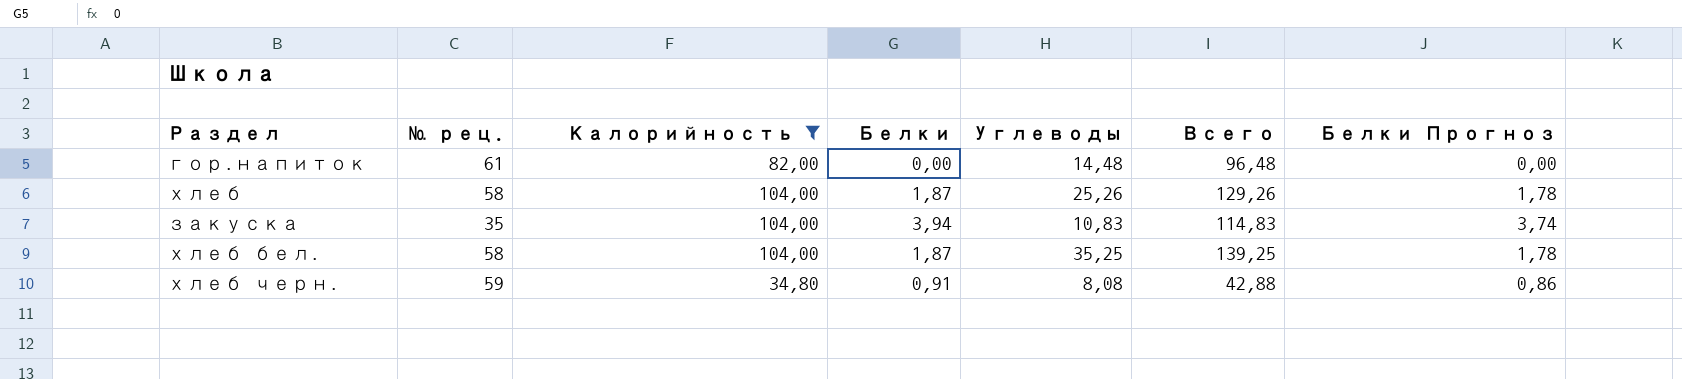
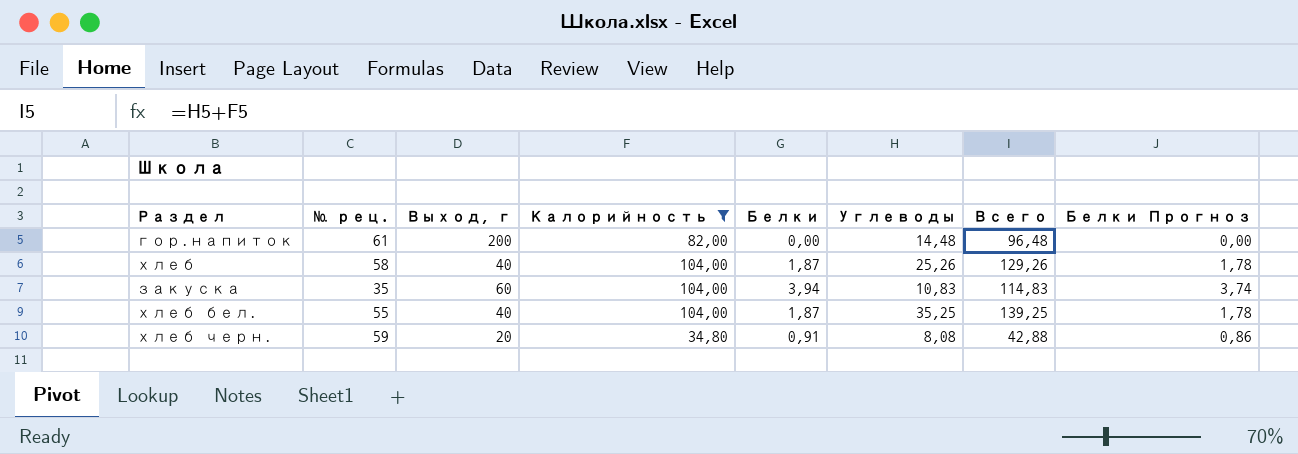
column Выход, г | position: none -> 3
хлеб бел. | № рец.: 58 -> 55

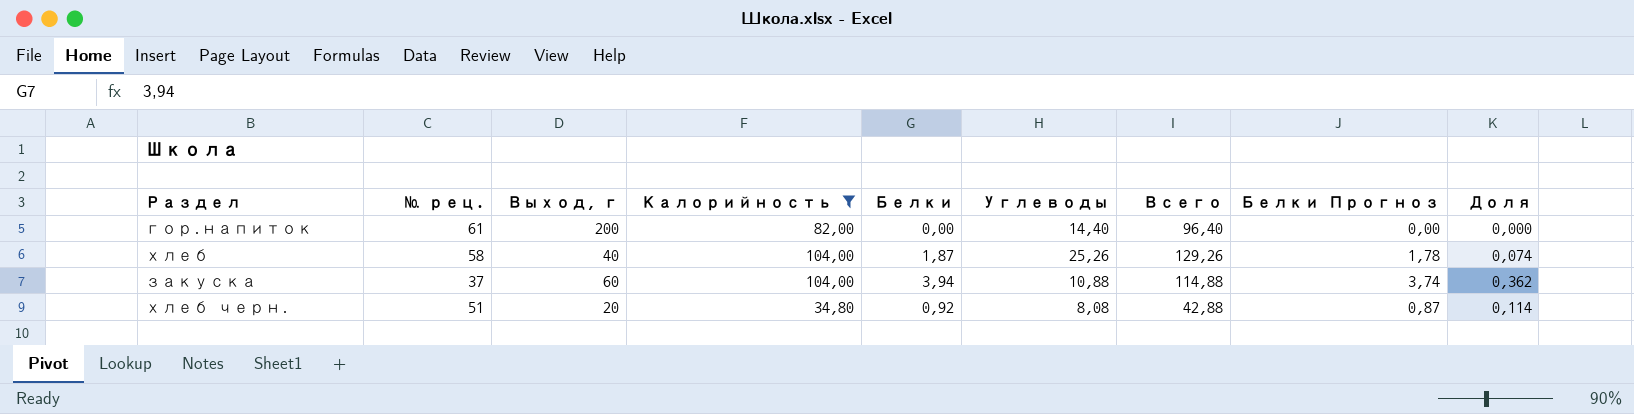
column Доля | formula: none -> [Белки] / [Углеводы]
row хлеб бел.: 55 | 40 | 104,00 | 1,87 | 35,25 | 139,25 | 1,78 -> none
гор.напиток | Углеводы: 14,48 -> 14,40
гор.напиток | Всего: 96,48 -> 96,40
закуска | № рец.: 35 -> 37
закуска | Углеводы: 10,83 -> 10,88
закуска | Всего: 114,83 -> 114,88
хлеб черн. | № рец.: 59 -> 51
хлеб черн. | Белки: 0,91 -> 0,92
хлеб черн. | Белки Прогноз: 0,86 -> 0,87

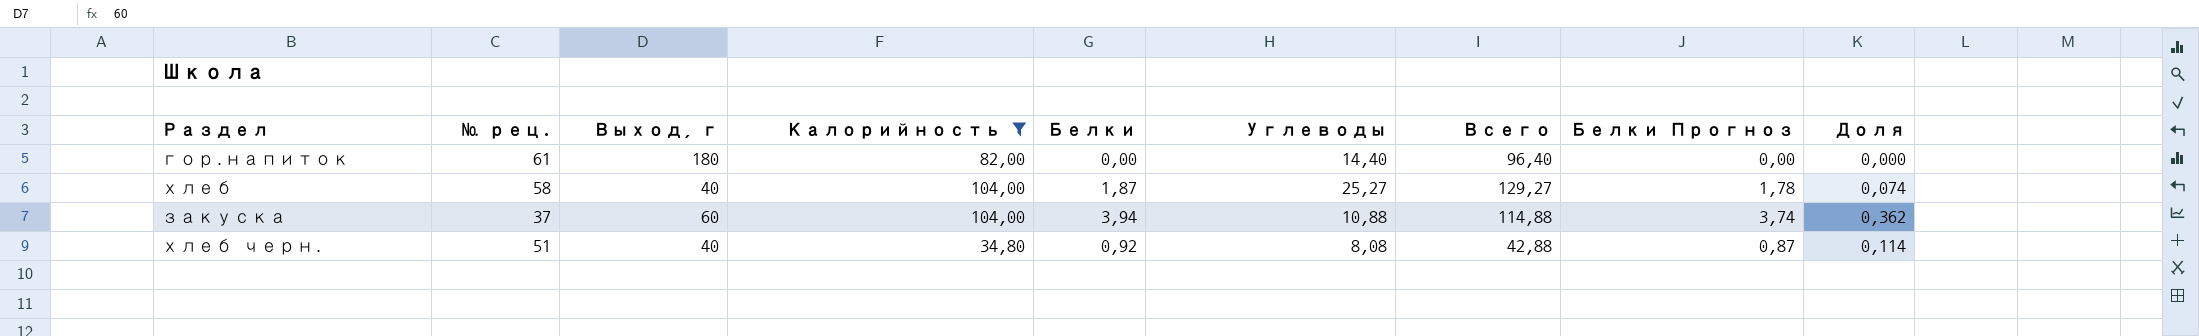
гор.напиток | Выход, г: 200 -> 180
хлеб | Углеводы: 25,26 -> 25,27
хлеб | Всего: 129,26 -> 129,27
хлеб черн. | Выход, г: 20 -> 40

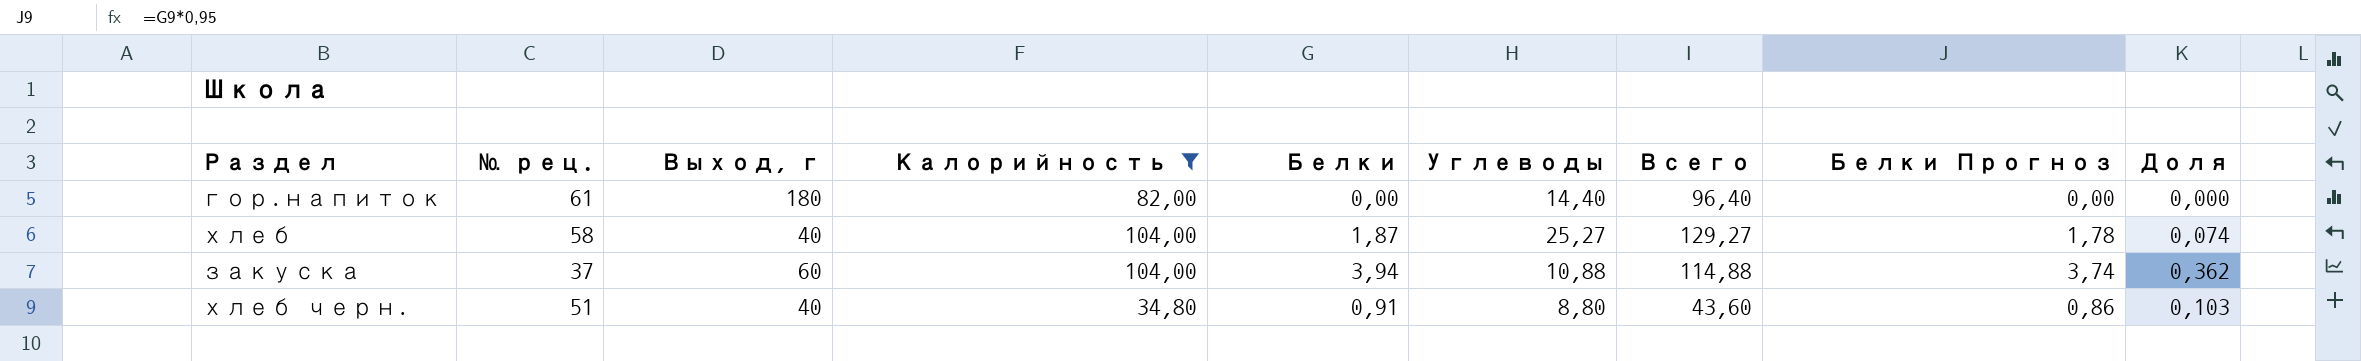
хлеб черн. | Белки: 0,92 -> 0,91
хлеб черн. | Углеводы: 8,08 -> 8,80
хлеб черн. | Всего: 42,88 -> 43,60
хлеб черн. | Белки Прогноз: 0,87 -> 0,86
хлеб черн. | Доля: 0,114 -> 0,103

